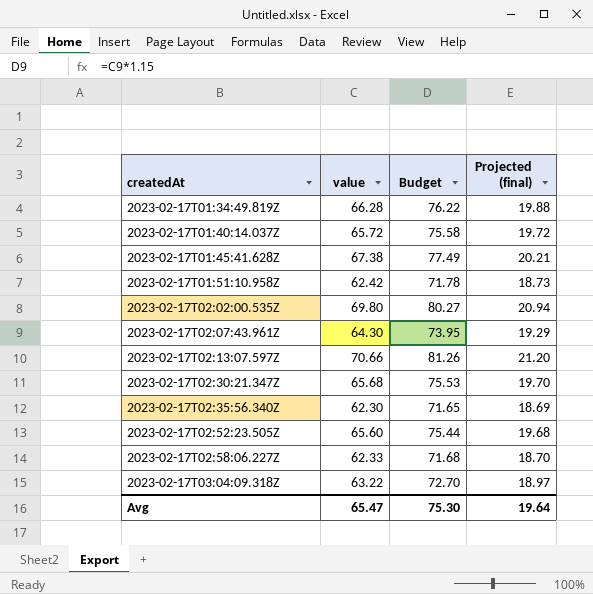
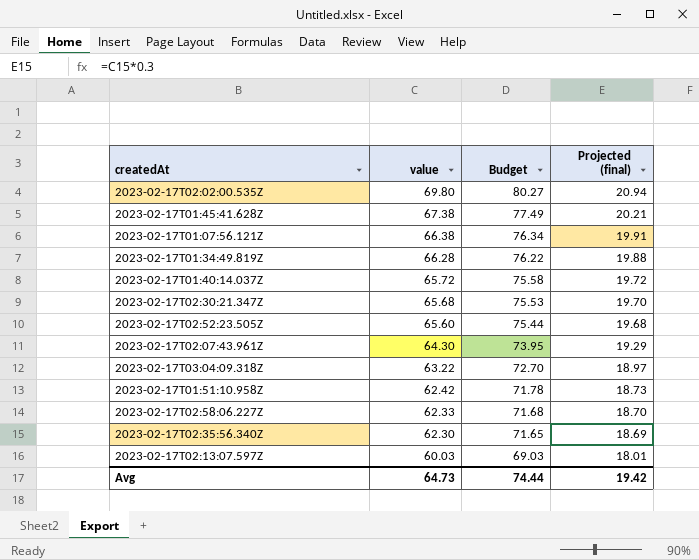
row order: createdAt ascending -> value descending
row 2023-02-17T01:07:56.121Z: none -> 66.38 | 76.34 | 19.91
2023-02-17T02:13:07.597Z | value: 70.66 -> 60.03
2023-02-17T02:13:07.597Z | Budget: 81.26 -> 69.03
2023-02-17T02:13:07.597Z | Projected (final): 21.20 -> 18.01
Avg | value: 65.47 -> 64.73
Avg | Budget: 75.30 -> 74.44
Avg | Projected (final): 19.64 -> 19.42

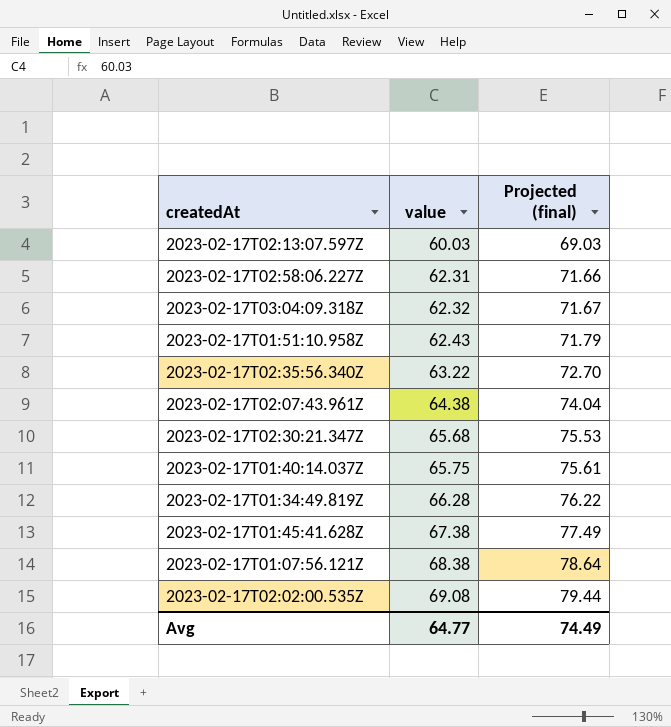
row order: value descending -> value ascending
column Budget | formula: [value] * 1.15 -> none
column Projected (final) | formula: [value] * 0.3 -> [value] * 1.15
row 2023-02-17T02:52:23.505Z: 65.60 | 75.44 | 19.68 -> none
2023-02-17T02:58:06.227Z | value: 62.33 -> 62.31
2023-02-17T03:04:09.318Z | value: 63.22 -> 62.32
2023-02-17T01:51:10.958Z | value: 62.42 -> 62.43
2023-02-17T02:35:56.340Z | value: 62.30 -> 63.22
2023-02-17T02:07:43.961Z | value: 64.30 -> 64.38
2023-02-17T01:40:14.037Z | value: 65.72 -> 65.75
2023-02-17T01:07:56.121Z | value: 66.38 -> 68.38
2023-02-17T02:02:00.535Z | value: 69.80 -> 69.08
Avg | value: 64.73 -> 64.77
Avg | Projected (final): 19.42 -> 74.49

